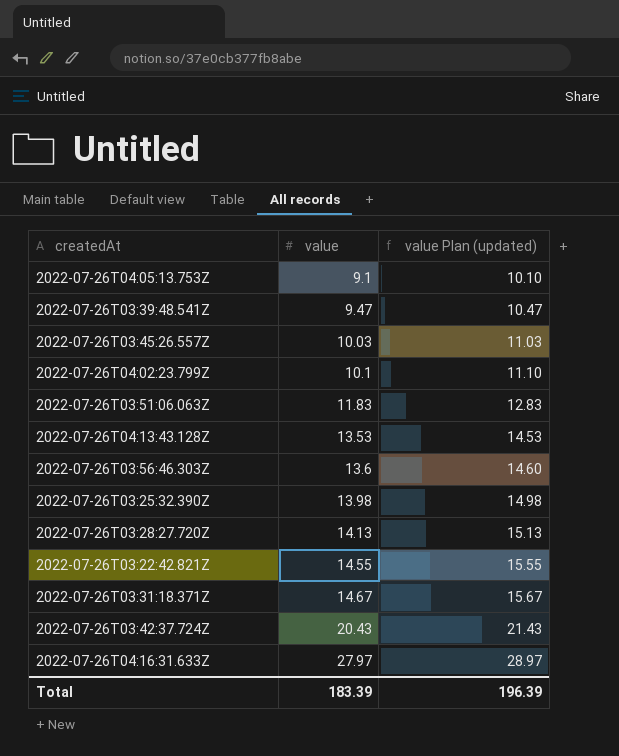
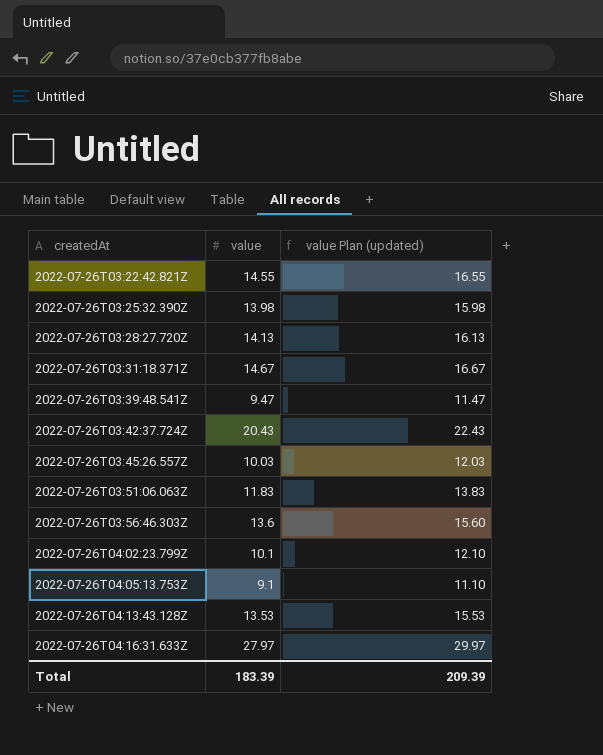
row order: value ascending -> createdAt ascending
column value Plan (updated) | formula: [value] + 1 -> [value] + 2
Total | value Plan (updated): 196.39 -> 209.39

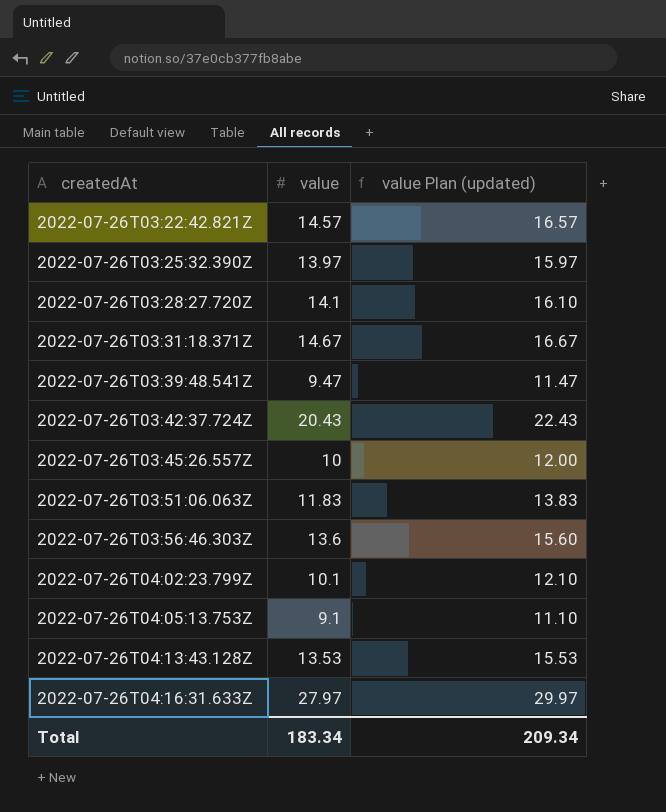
2022-07-26T03:22:42.821Z | value: 14.55 -> 14.57
2022-07-26T03:22:42.821Z | value Plan (updated): 16.55 -> 16.57
2022-07-26T03:25:32.390Z | value: 13.98 -> 13.97
2022-07-26T03:25:32.390Z | value Plan (updated): 15.98 -> 15.97
2022-07-26T03:28:27.720Z | value: 14.13 -> 14.1
2022-07-26T03:28:27.720Z | value Plan (updated): 16.13 -> 16.10
2022-07-26T03:45:26.557Z | value: 10.03 -> 10
2022-07-26T03:45:26.557Z | value Plan (updated): 12.03 -> 12.00
Total | value: 183.39 -> 183.34
Total | value Plan (updated): 209.39 -> 209.34

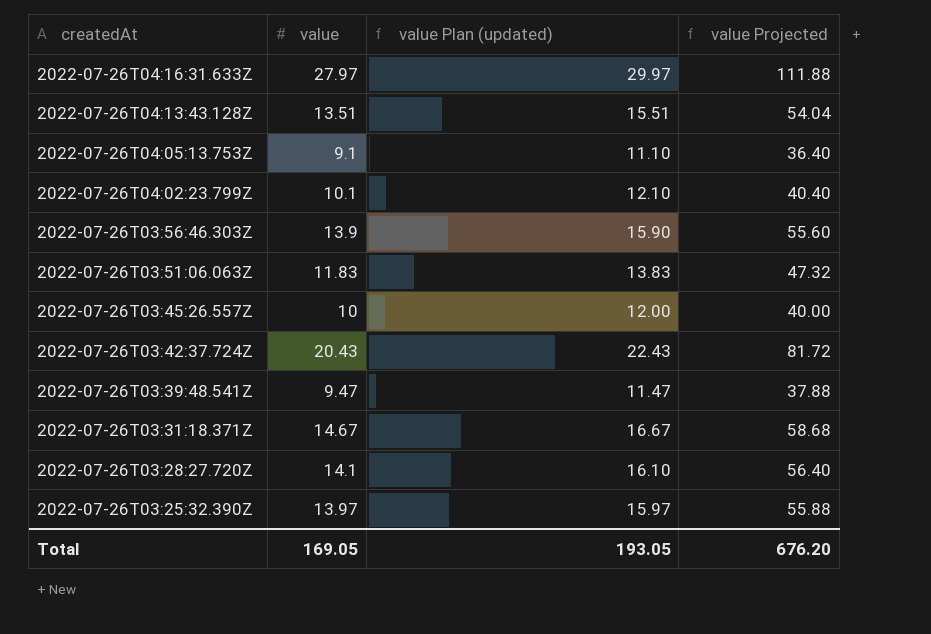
row order: createdAt ascending -> createdAt descending
column value Projected | formula: none -> [value] * 4
row 2022-07-26T03:22:42.821Z: 14.57 | 16.57 -> none
2022-07-26T04:13:43.128Z | value: 13.53 -> 13.51
2022-07-26T04:13:43.128Z | value Plan (updated): 15.53 -> 15.51
2022-07-26T03:56:46.303Z | value: 13.6 -> 13.9
2022-07-26T03:56:46.303Z | value Plan (updated): 15.60 -> 15.90
Total | value: 183.34 -> 169.05
Total | value Plan (updated): 209.34 -> 193.05

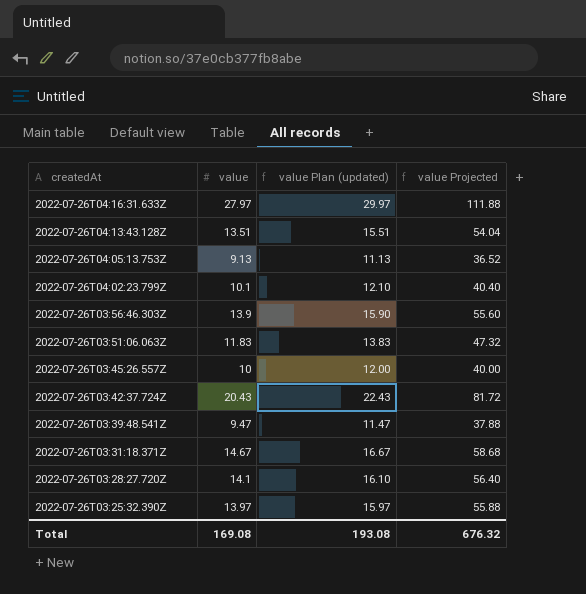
2022-07-26T04:05:13.753Z | value: 9.1 -> 9.13
2022-07-26T04:05:13.753Z | value Plan (updated): 11.10 -> 11.13
2022-07-26T04:05:13.753Z | value Projected: 36.40 -> 36.52
Total | value: 169.05 -> 169.08
Total | value Plan (updated): 193.05 -> 193.08
Total | value Projected: 676.20 -> 676.32

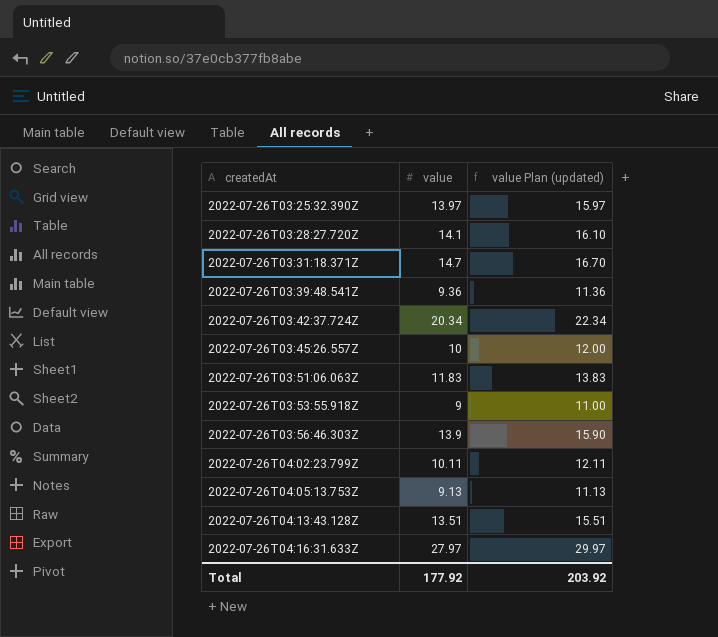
row order: createdAt descending -> createdAt ascending
column value Projected | formula: [value] * 4 -> none
2022-07-26T03:31:18.371Z | value: 14.67 -> 14.7
2022-07-26T03:31:18.371Z | value Plan (updated): 16.67 -> 16.70
2022-07-26T03:39:48.541Z | value: 9.47 -> 9.36
2022-07-26T03:39:48.541Z | value Plan (updated): 11.47 -> 11.36
2022-07-26T03:42:37.724Z | value: 20.43 -> 20.34
2022-07-26T03:42:37.724Z | value Plan (updated): 22.43 -> 22.34
row 2022-07-26T03:53:55.918Z: none -> 9 | 11.00
2022-07-26T04:02:23.799Z | value: 10.1 -> 10.11
2022-07-26T04:02:23.799Z | value Plan (updated): 12.10 -> 12.11
Total | value: 169.08 -> 177.92
Total | value Plan (updated): 193.08 -> 203.92

